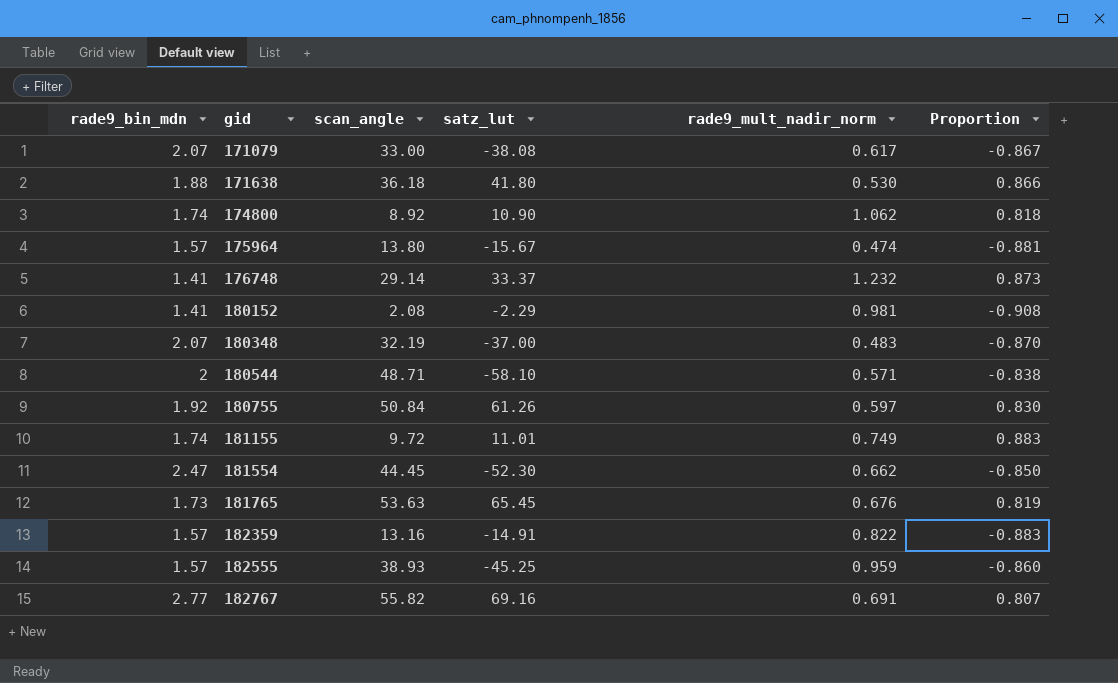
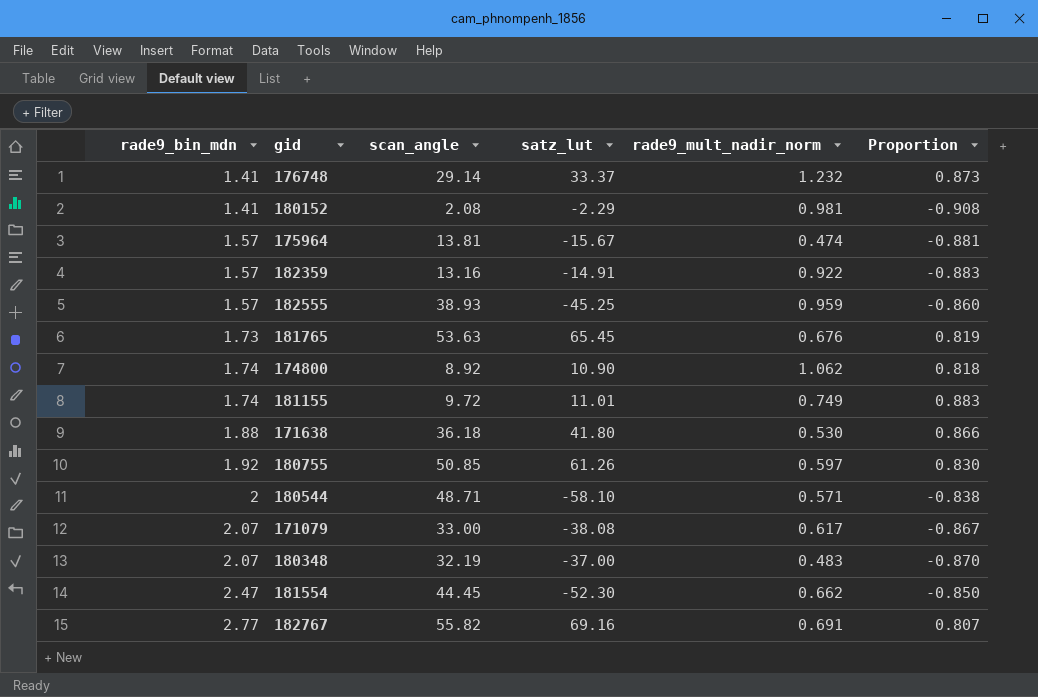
row order: gid ascending -> rade9_bin_mdn ascending
175964 | scan_angle: 13.80 -> 13.81
182359 | rade9_mult_nadir_norm: 0.822 -> 0.922
180755 | scan_angle: 50.84 -> 50.85

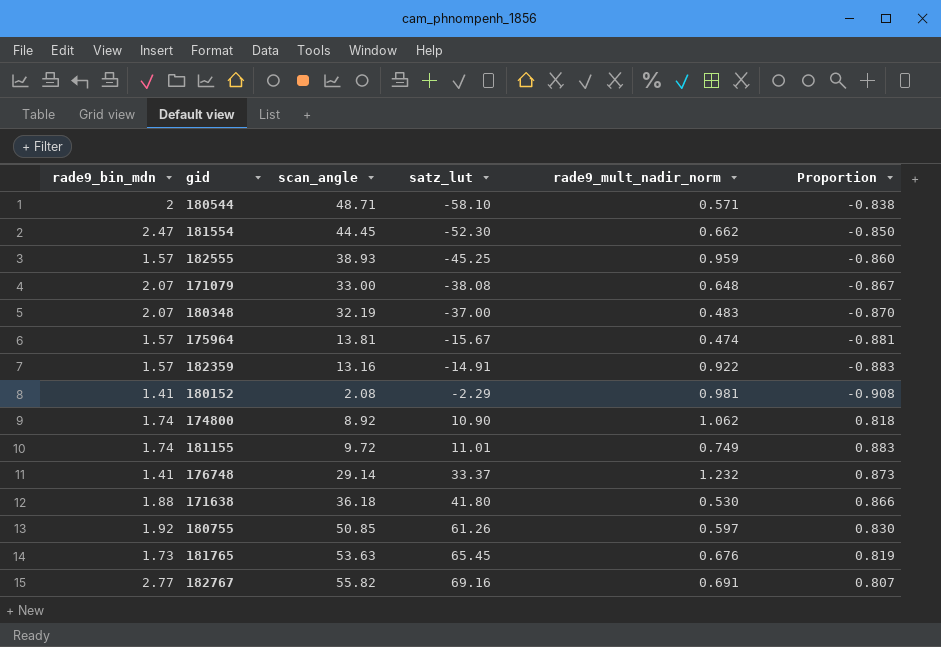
row order: rade9_bin_mdn ascending -> satz_lut ascending
171079 | rade9_mult_nadir_norm: 0.617 -> 0.648

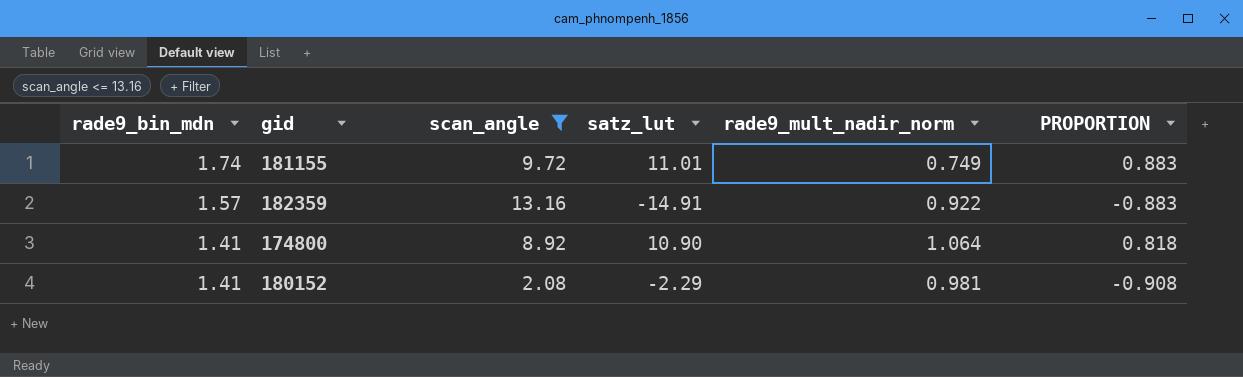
filter: none -> scan_angle <= 13.16
row order: satz_lut ascending -> rade9_bin_mdn descending
column name: Proportion -> PROPORTION
174800 | rade9_bin_mdn: 1.74 -> 1.41
174800 | rade9_mult_nadir_norm: 1.062 -> 1.064

